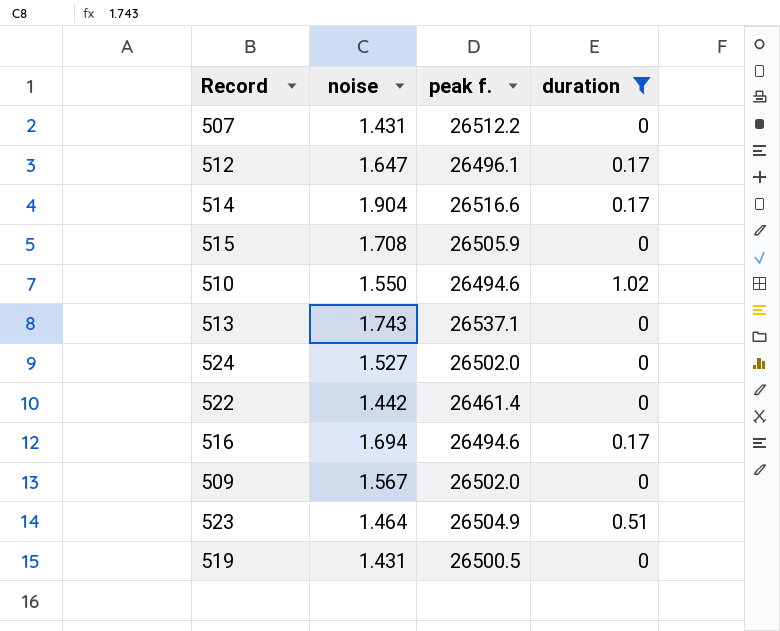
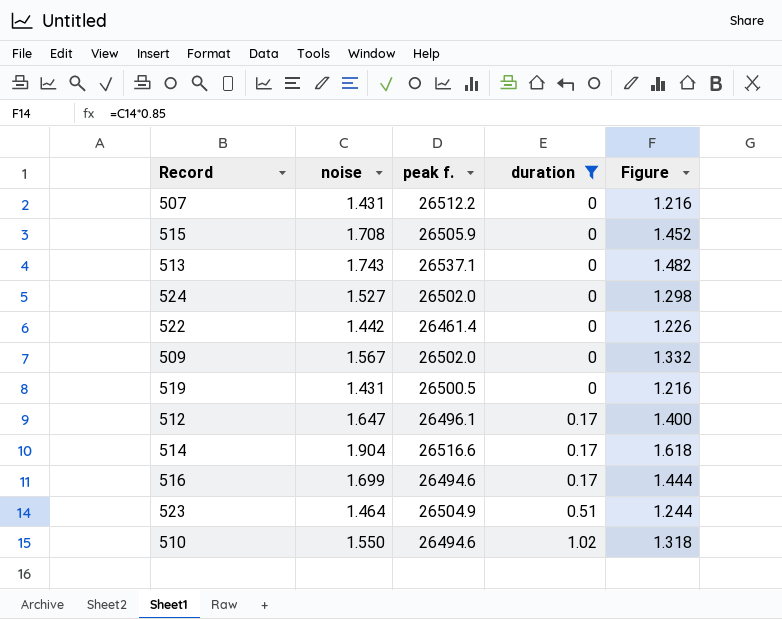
row order: none -> duration ascending
column Figure | formula: none -> [noise] * 0.85
516 | noise: 1.694 -> 1.699

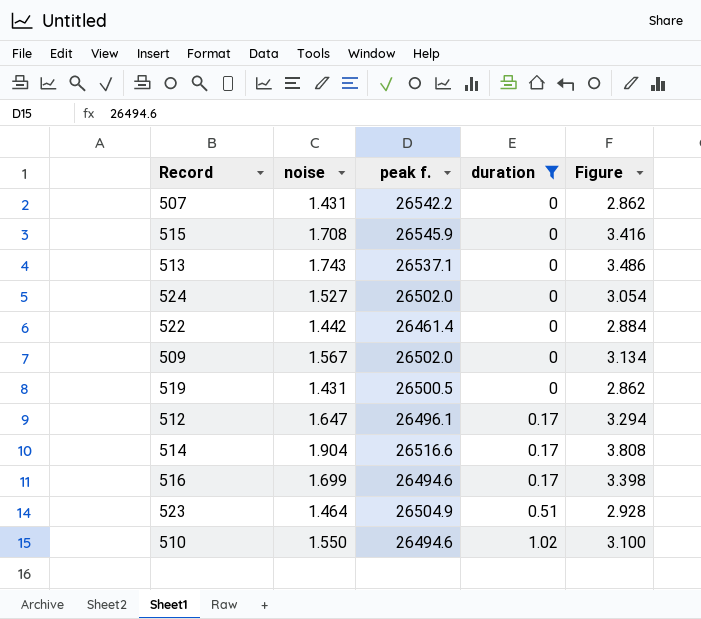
column Figure | formula: [noise] * 0.85 -> [noise] * 2
507 | peak f.: 26512.2 -> 26542.2
515 | peak f.: 26505.9 -> 26545.9

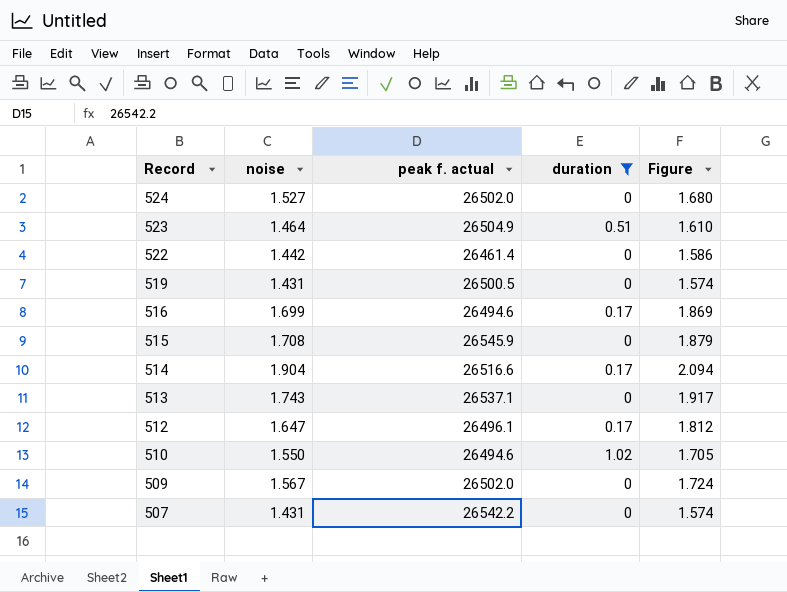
row order: duration ascending -> Record descending
column name: peak f. -> peak f. actual
column Figure | formula: [noise] * 2 -> [noise] * 1.1

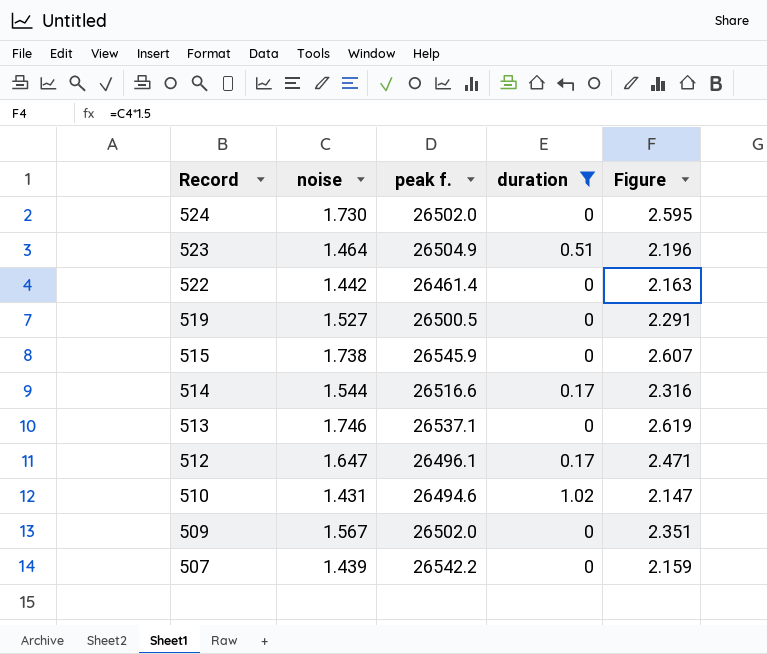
column name: peak f. actual -> peak f.
column Figure | formula: [noise] * 1.1 -> [noise] * 1.5
row 516: 1.699 | 26494.6 | 0.17 | 1.869 -> none
524 | noise: 1.527 -> 1.730
519 | noise: 1.431 -> 1.527
515 | noise: 1.708 -> 1.738
514 | noise: 1.904 -> 1.544
513 | noise: 1.743 -> 1.746
510 | noise: 1.550 -> 1.431
507 | noise: 1.431 -> 1.439

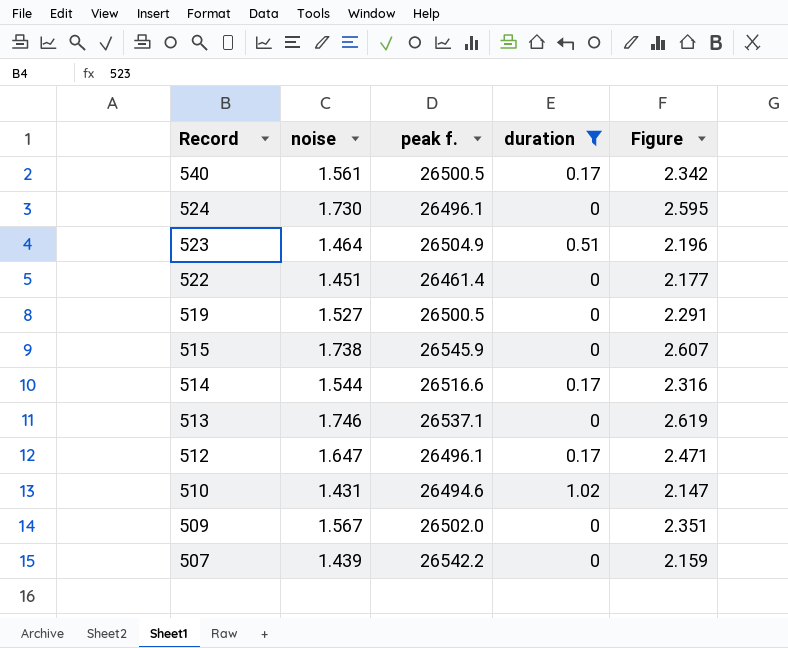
row 540: none -> 1.561 | 26500.5 | 0.17 | 2.342
524 | peak f.: 26502.0 -> 26496.1
522 | noise: 1.442 -> 1.451
522 | Figure: 2.163 -> 2.177

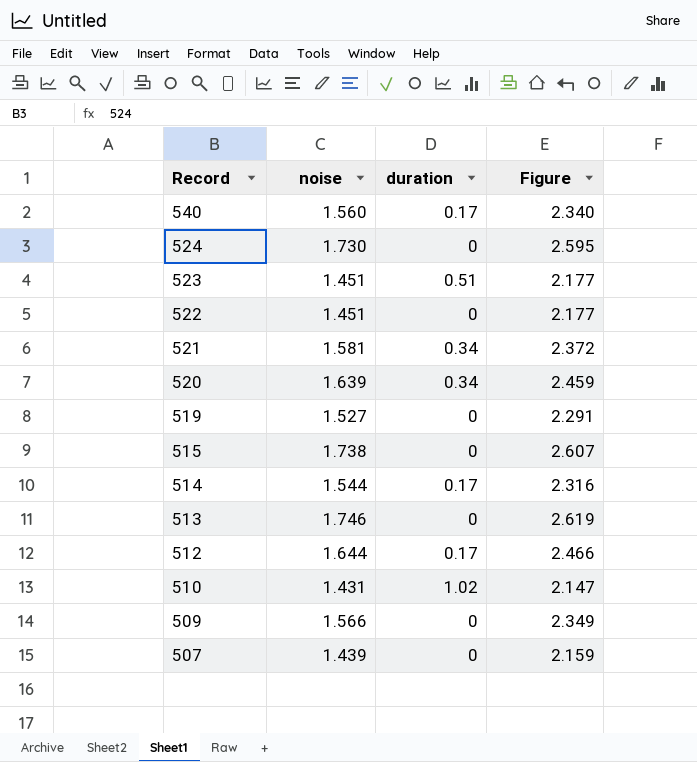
filter: duration != 0.34 -> none
column peak f. | position: 3 -> none
540 | noise: 1.561 -> 1.560
540 | Figure: 2.342 -> 2.340
523 | noise: 1.464 -> 1.451
523 | Figure: 2.196 -> 2.177
512 | noise: 1.647 -> 1.644
512 | Figure: 2.471 -> 2.466
509 | noise: 1.567 -> 1.566
509 | Figure: 2.351 -> 2.349

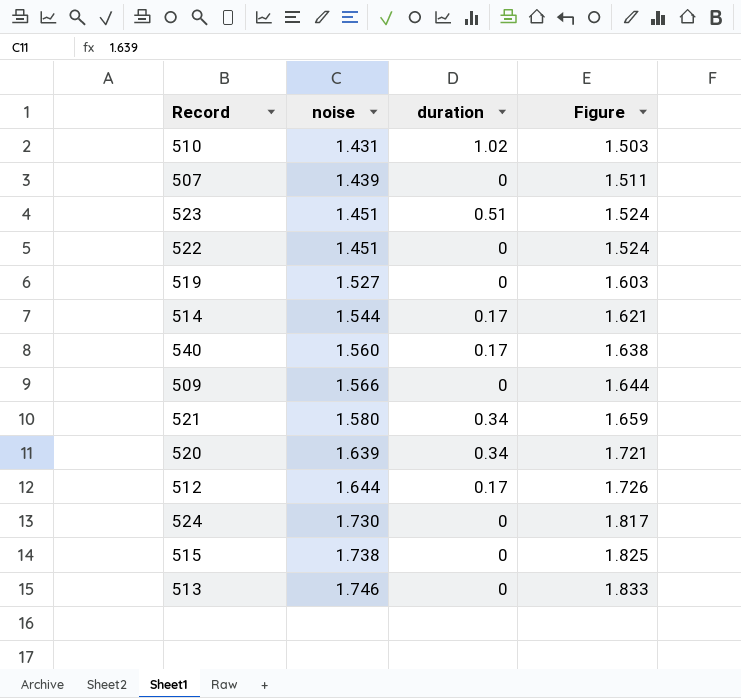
row order: Record descending -> noise ascending
column Figure | formula: [noise] * 1.5 -> [noise] * 1.05
521 | noise: 1.581 -> 1.580

